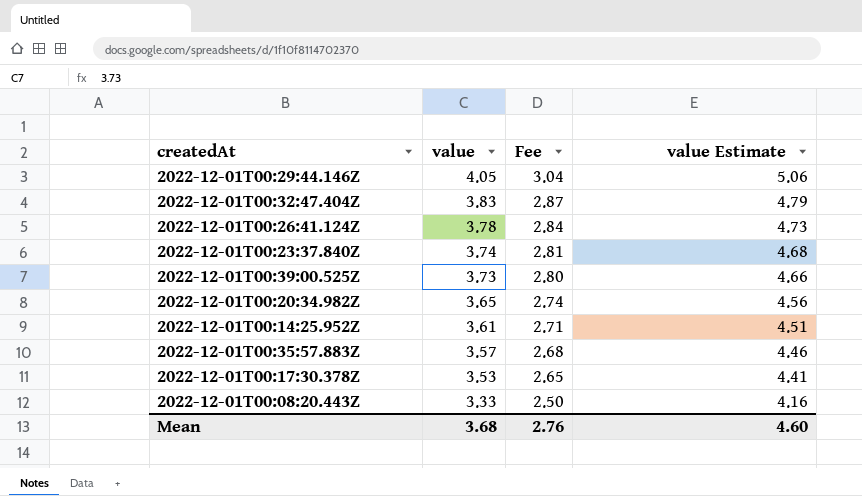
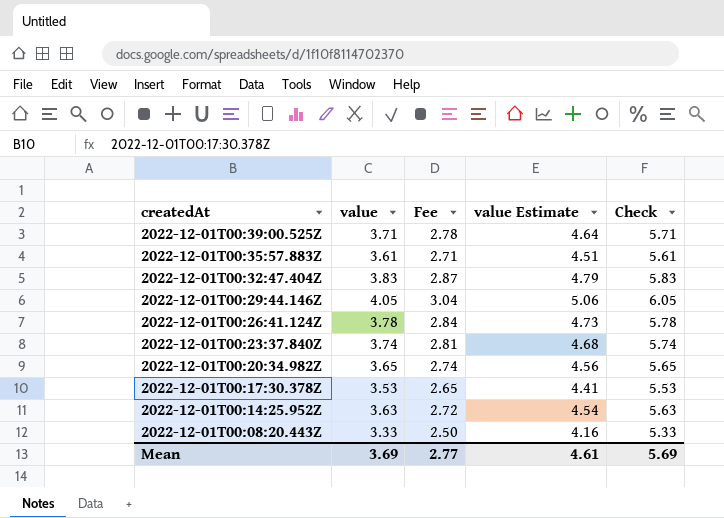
row order: value descending -> createdAt descending
column Check | formula: none -> [value] + 2
2022-12-01T00:39:00.525Z | value: 3.73 -> 3.71
2022-12-01T00:39:00.525Z | Fee: 2.80 -> 2.78
2022-12-01T00:39:00.525Z | value Estimate: 4.66 -> 4.64
2022-12-01T00:35:57.883Z | value: 3.57 -> 3.61
2022-12-01T00:35:57.883Z | Fee: 2.68 -> 2.71
2022-12-01T00:35:57.883Z | value Estimate: 4.46 -> 4.51
2022-12-01T00:14:25.952Z | value: 3.61 -> 3.63
2022-12-01T00:14:25.952Z | Fee: 2.71 -> 2.72
2022-12-01T00:14:25.952Z | value Estimate: 4.51 -> 4.54
Mean | value: 3.68 -> 3.69
Mean | Fee: 2.76 -> 2.77
Mean | value Estimate: 4.60 -> 4.61

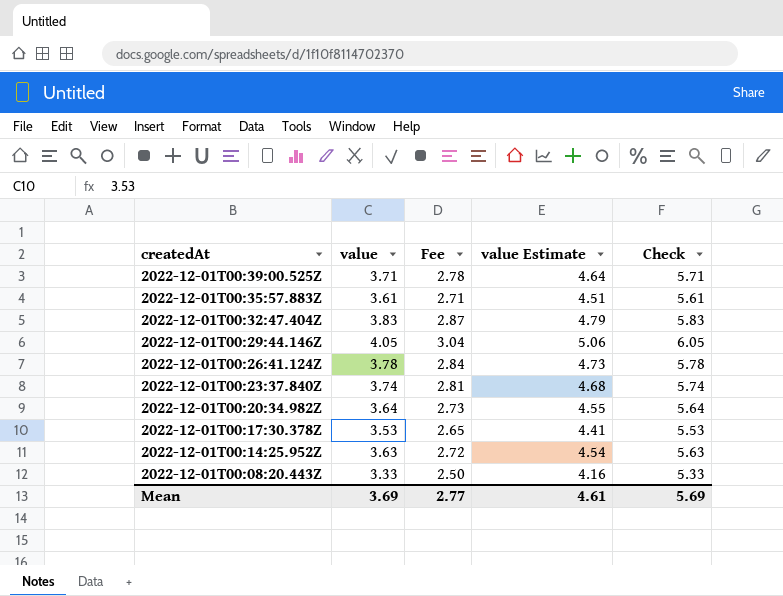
2022-12-01T00:20:34.982Z | value: 3.65 -> 3.64
2022-12-01T00:20:34.982Z | Fee: 2.74 -> 2.73
2022-12-01T00:20:34.982Z | value Estimate: 4.56 -> 4.55
2022-12-01T00:20:34.982Z | Check: 5.65 -> 5.64

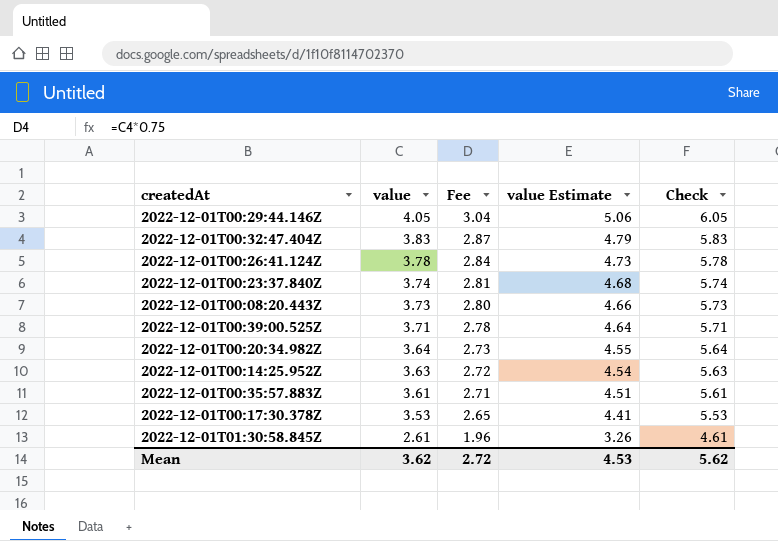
row order: createdAt descending -> value descending
2022-12-01T00:08:20.443Z | value: 3.33 -> 3.73
2022-12-01T00:08:20.443Z | Fee: 2.50 -> 2.80
2022-12-01T00:08:20.443Z | value Estimate: 4.16 -> 4.66
2022-12-01T00:08:20.443Z | Check: 5.33 -> 5.73
row 2022-12-01T01:30:58.845Z: none -> 2.61 | 1.96 | 3.26 | 4.61
Mean | value: 3.69 -> 3.62
Mean | Fee: 2.77 -> 2.72
Mean | value Estimate: 4.61 -> 4.53
Mean | Check: 5.69 -> 5.62

